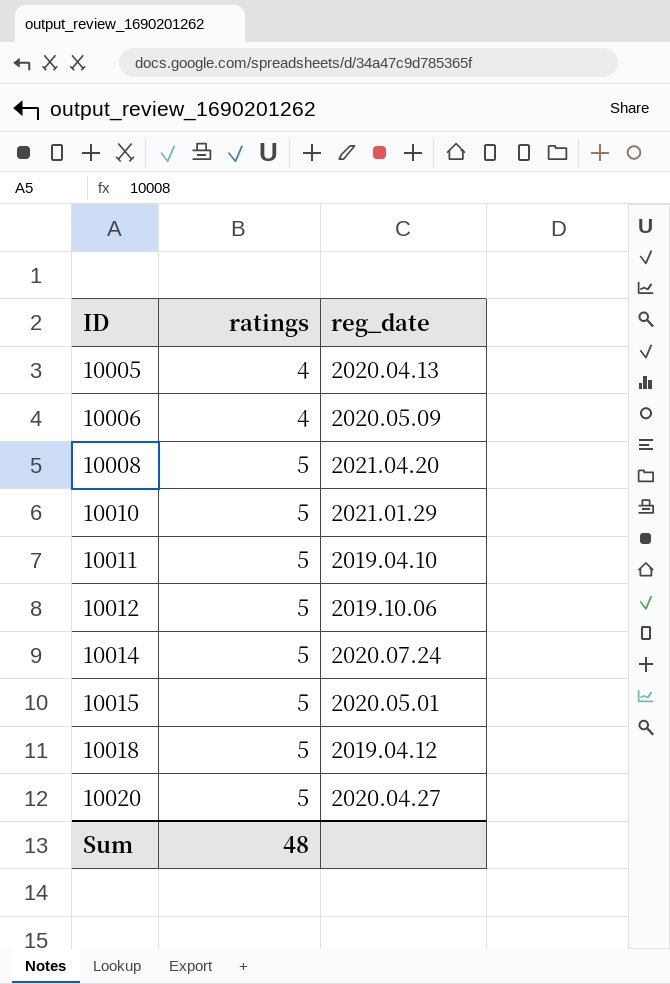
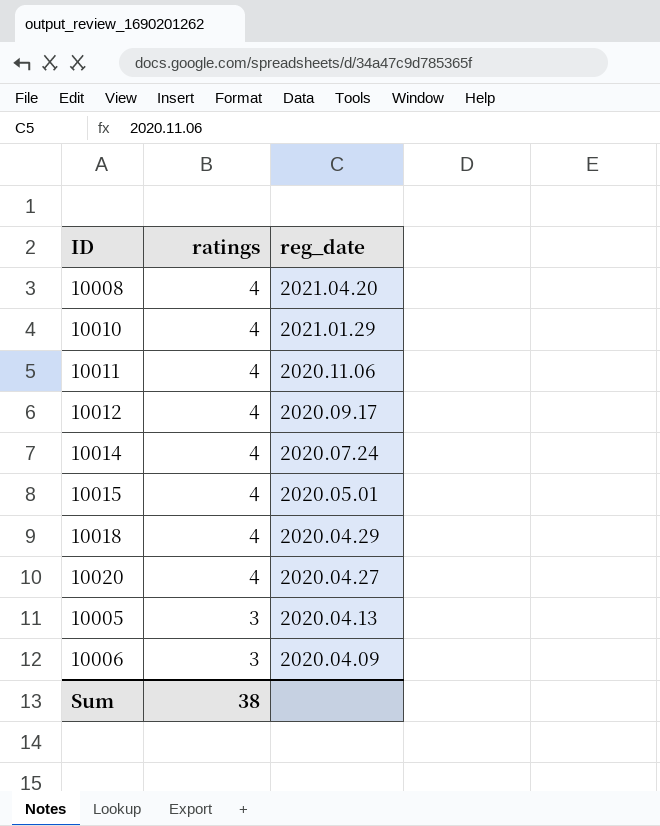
row order: ID ascending -> ratings descending
10008 | ratings: 5 -> 4
10010 | ratings: 5 -> 4
10011 | ratings: 5 -> 4
10011 | reg_date: 2019.04.10 -> 2020.11.06
10012 | ratings: 5 -> 4
10012 | reg_date: 2019.10.06 -> 2020.09.17
10014 | ratings: 5 -> 4
10015 | ratings: 5 -> 4
10018 | ratings: 5 -> 4
10018 | reg_date: 2019.04.12 -> 2020.04.29
10020 | ratings: 5 -> 4
10005 | ratings: 4 -> 3
10006 | ratings: 4 -> 3
10006 | reg_date: 2020.05.09 -> 2020.04.09
Sum | ratings: 48 -> 38

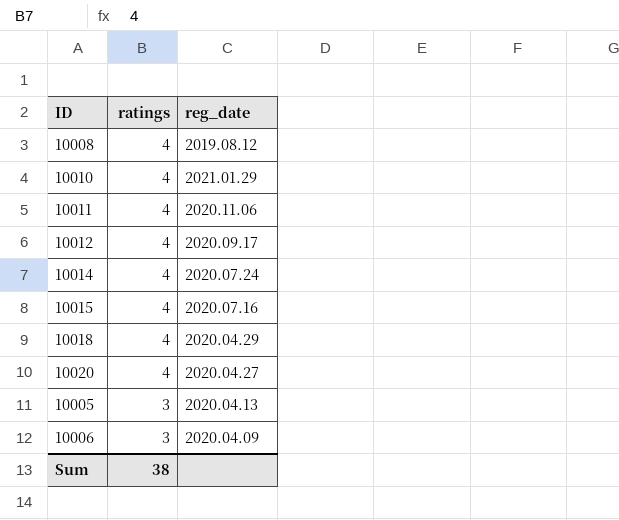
10008 | reg_date: 2021.04.20 -> 2019.08.12
10015 | reg_date: 2020.05.01 -> 2020.07.16

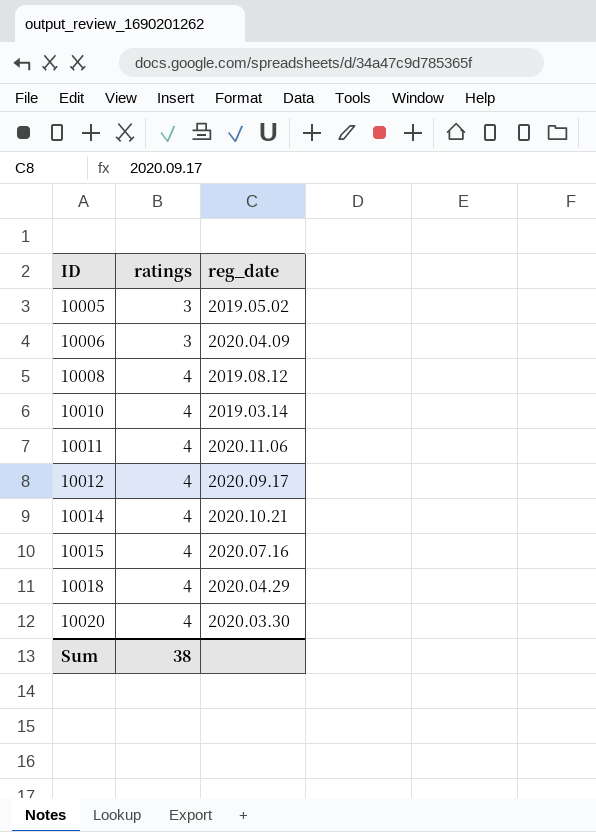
row order: ratings descending -> ID ascending
10005 | reg_date: 2020.04.13 -> 2019.05.02
10010 | reg_date: 2021.01.29 -> 2019.03.14
10014 | reg_date: 2020.07.24 -> 2020.10.21
10020 | reg_date: 2020.04.27 -> 2020.03.30

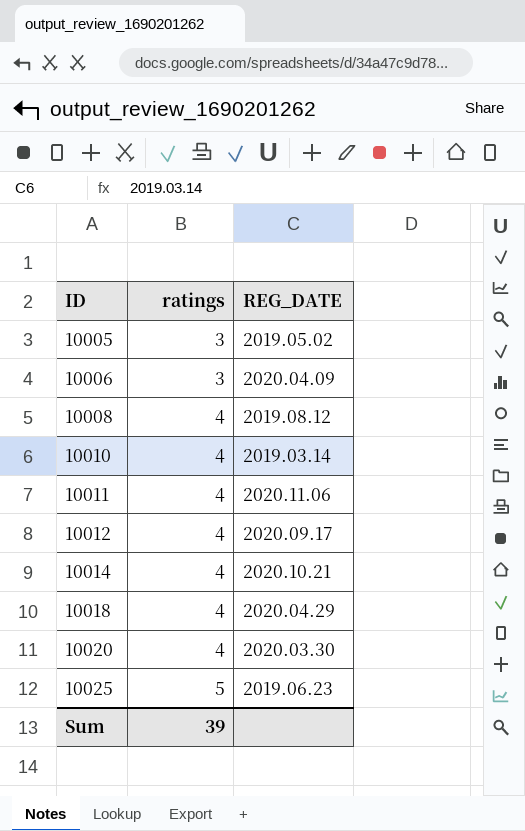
column name: reg_date -> REG_DATE
row 10015: 4 | 2020.07.16 -> none
row 10025: none -> 5 | 2019.06.23
Sum | ratings: 38 -> 39

